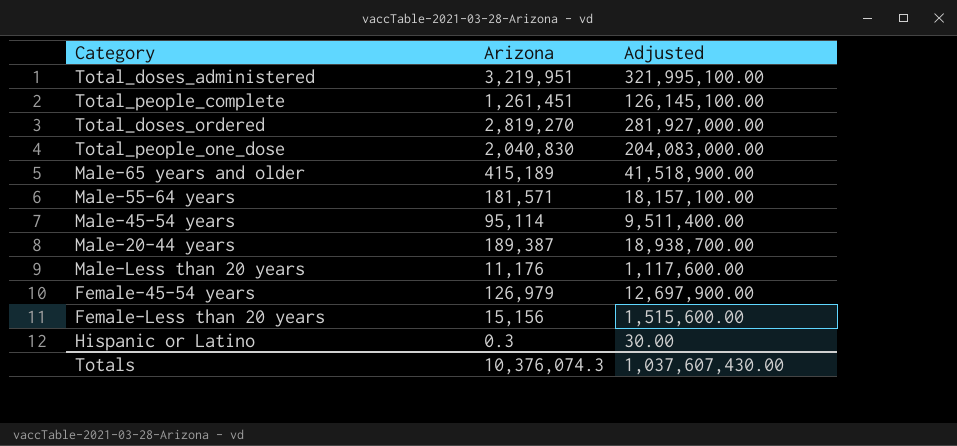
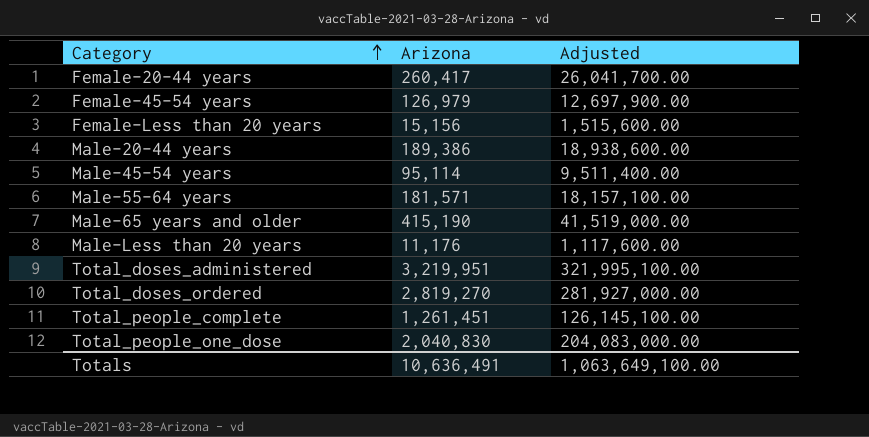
row order: none -> Category ascending
row Hispanic or Latino: 0.3 | 30.00 -> none
row Female-20-44 years: none -> 260,417 | 26,041,700.00
Male-20-44 years | Arizona: 189,387 -> 189,386
Male-20-44 years | Adjusted: 18,938,700.00 -> 18,938,600.00
Male-65 years and older | Arizona: 415,189 -> 415,190
Male-65 years and older | Adjusted: 41,518,900.00 -> 41,519,000.00
Totals | Arizona: 10,376,074.3 -> 10,636,491
Totals | Adjusted: 1,037,607,430.00 -> 1,063,649,100.00

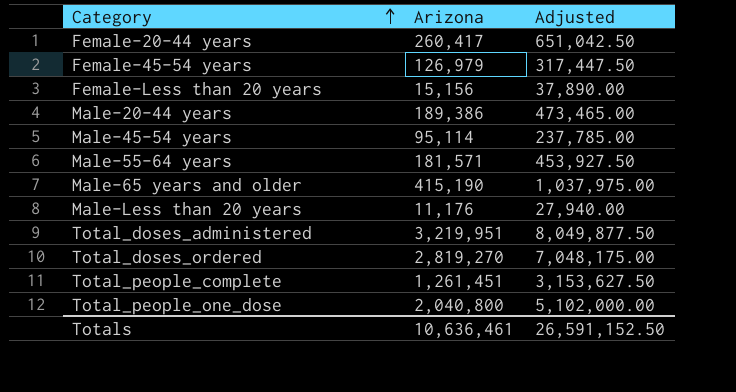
column Adjusted | formula: [Arizona] * 100 -> [Arizona] * 2.5
Total_people_one_dose | Arizona: 2,040,830 -> 2,040,800
Totals | Arizona: 10,636,491 -> 10,636,461
Totals | Adjusted: 1,063,649,100.00 -> 26,591,152.50

